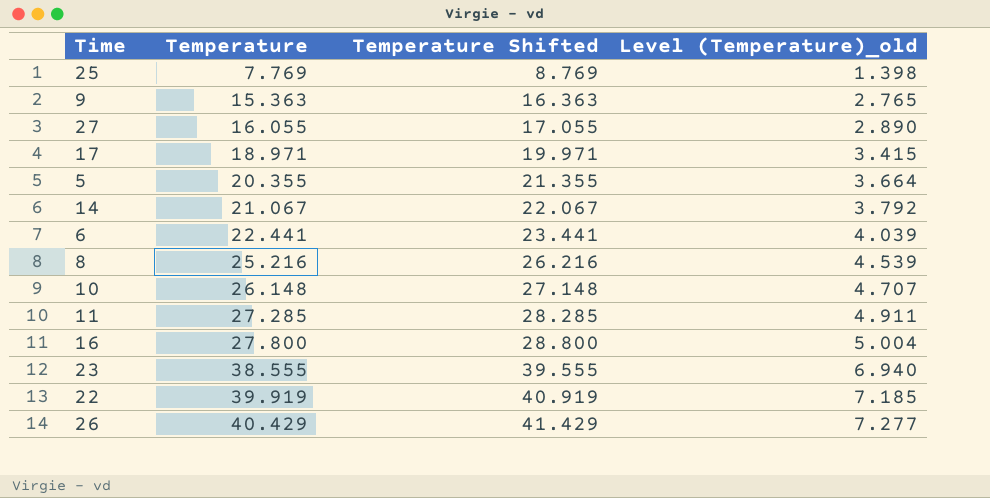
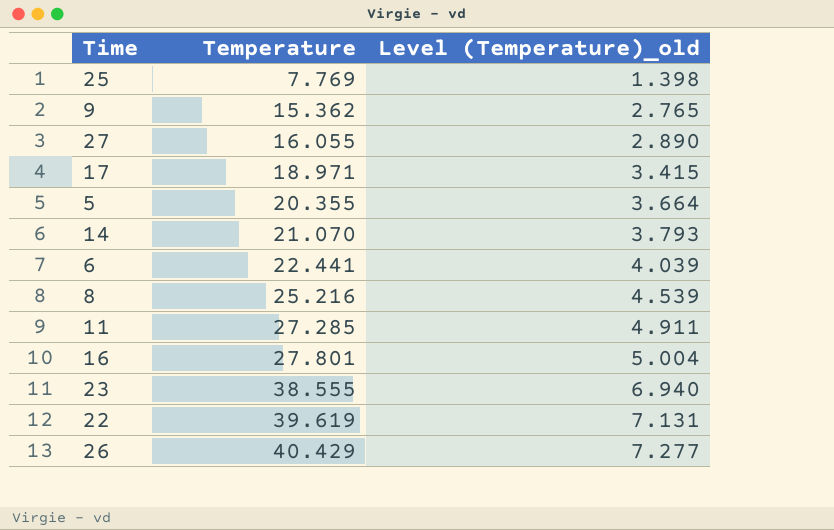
column Temperature Shifted | formula: [Temperature] + 1 -> none
row 10: 26.148 | 27.148 | 4.707 -> none
9 | Temperature: 15.363 -> 15.362
14 | Temperature: 21.067 -> 21.070
14 | Level (Temperature)_old: 3.792 -> 3.793
16 | Temperature: 27.800 -> 27.801
22 | Temperature: 39.919 -> 39.619
22 | Level (Temperature)_old: 7.185 -> 7.131

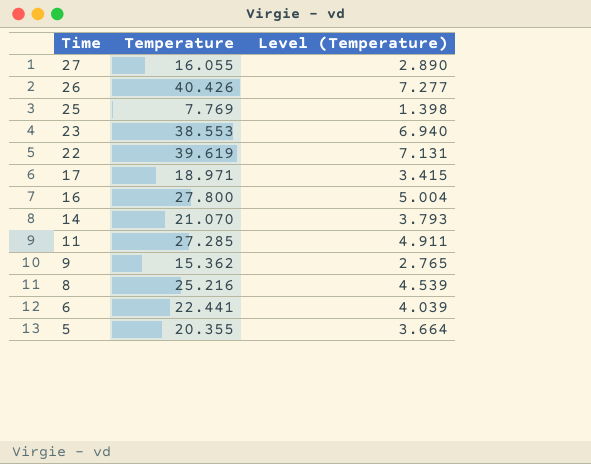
row order: Temperature ascending -> Time descending
column name: Level (Temperature)_old -> Level (Temperature)
26 | Temperature: 40.429 -> 40.426
23 | Temperature: 38.555 -> 38.553
16 | Temperature: 27.801 -> 27.800

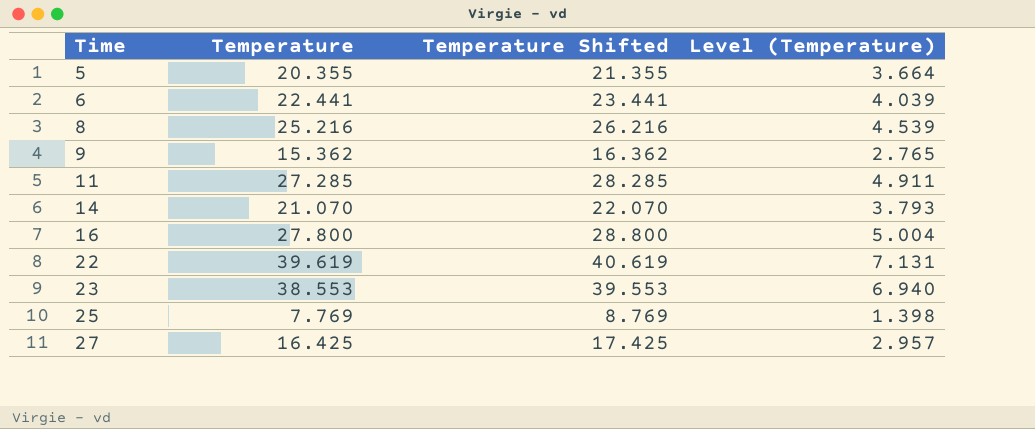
row order: Time descending -> Time ascending
column Temperature Shifted | formula: none -> [Temperature] + 1
row 26: 40.426 | 7.277 -> none
row 17: 18.971 | 3.415 -> none
27 | Temperature: 16.055 -> 16.425
27 | Level (Temperature): 2.890 -> 2.957

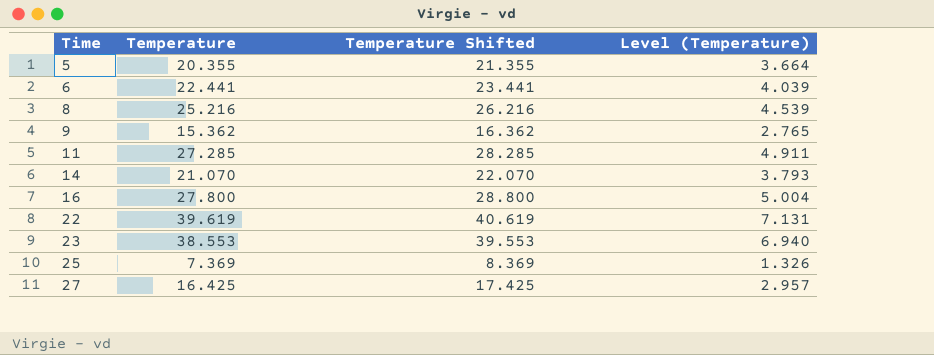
25 | Temperature: 7.769 -> 7.369
25 | Temperature Shifted: 8.769 -> 8.369
25 | Level (Temperature): 1.398 -> 1.326

